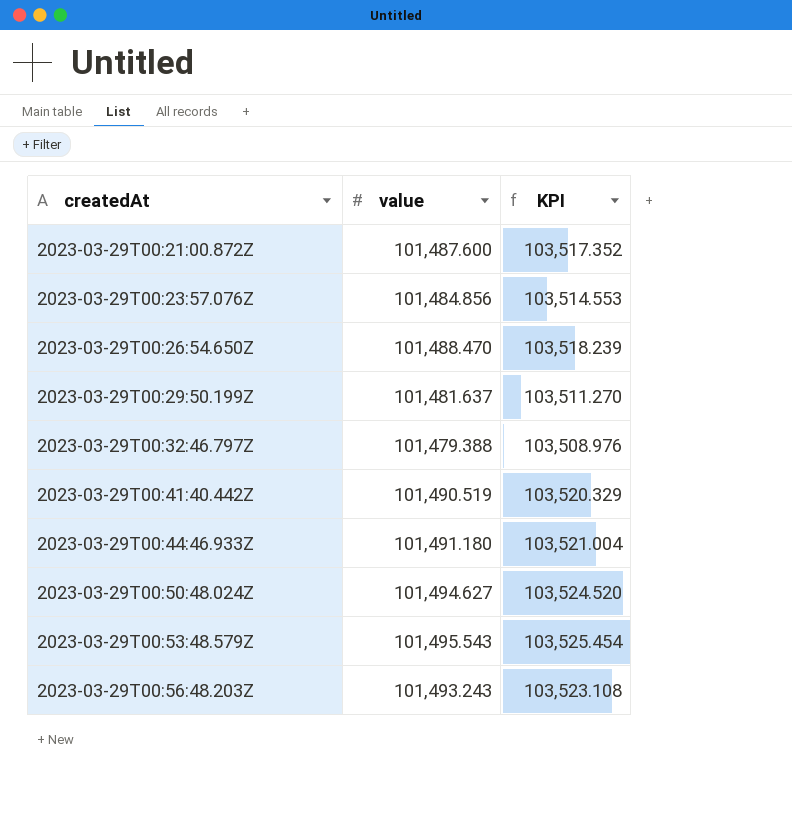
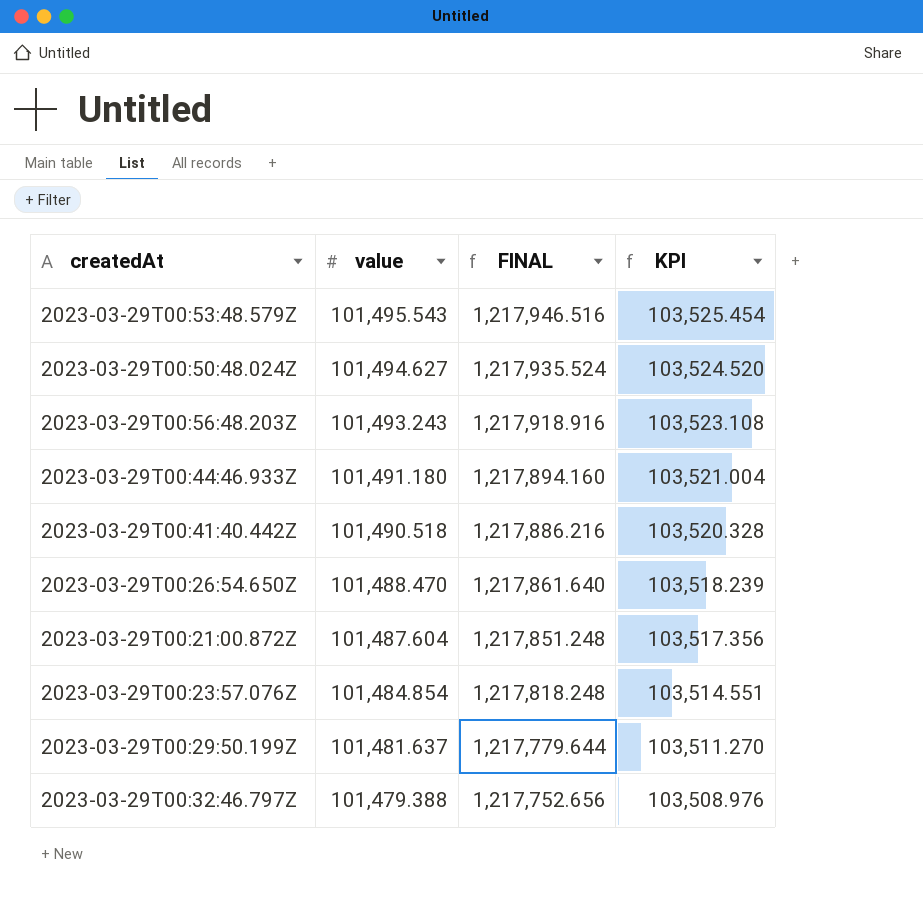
row order: createdAt ascending -> value descending
column FINAL | formula: none -> [value] * 12
2023-03-29T00:41:40.442Z | value: 101,490.519 -> 101,490.518
2023-03-29T00:41:40.442Z | KPI: 103,520.329 -> 103,520.328
2023-03-29T00:21:00.872Z | value: 101,487.600 -> 101,487.604
2023-03-29T00:21:00.872Z | KPI: 103,517.352 -> 103,517.356
2023-03-29T00:23:57.076Z | value: 101,484.856 -> 101,484.854
2023-03-29T00:23:57.076Z | KPI: 103,514.553 -> 103,514.551

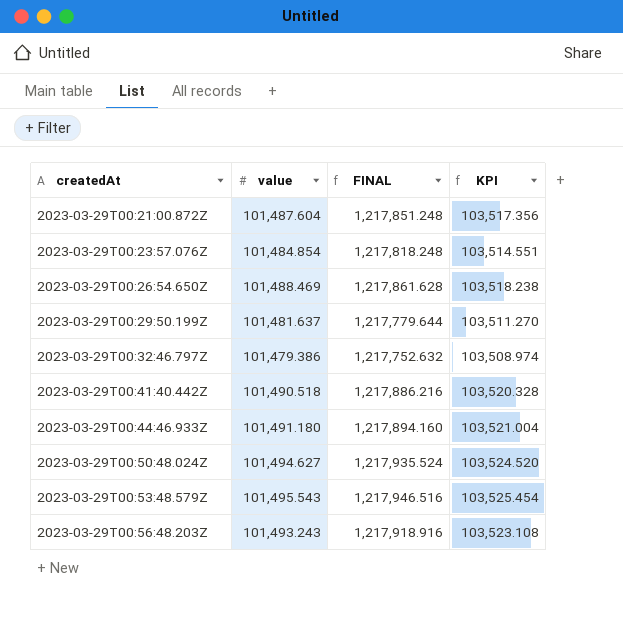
row order: value descending -> createdAt ascending
2023-03-29T00:26:54.650Z | value: 101,488.470 -> 101,488.469
2023-03-29T00:26:54.650Z | FINAL: 1,217,861.640 -> 1,217,861.628
2023-03-29T00:26:54.650Z | KPI: 103,518.239 -> 103,518.238
2023-03-29T00:32:46.797Z | value: 101,479.388 -> 101,479.386
2023-03-29T00:32:46.797Z | FINAL: 1,217,752.656 -> 1,217,752.632
2023-03-29T00:32:46.797Z | KPI: 103,508.976 -> 103,508.974

